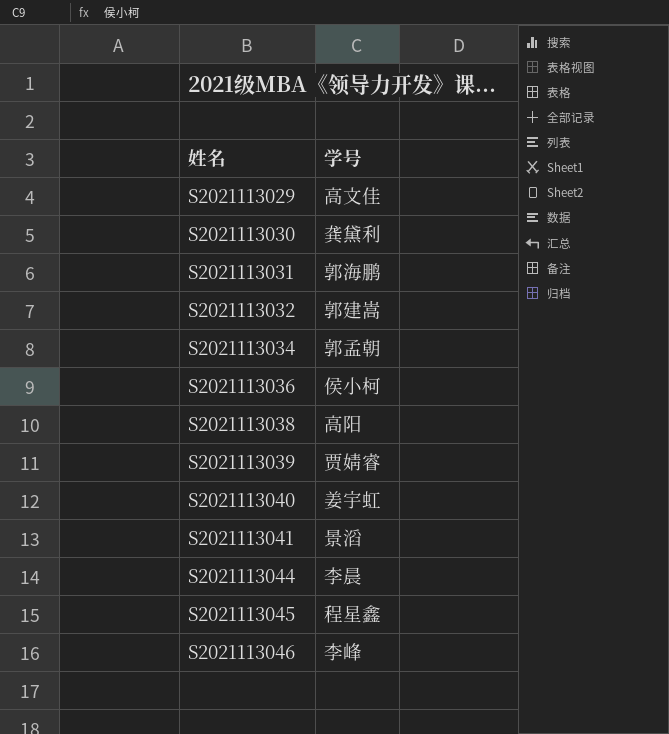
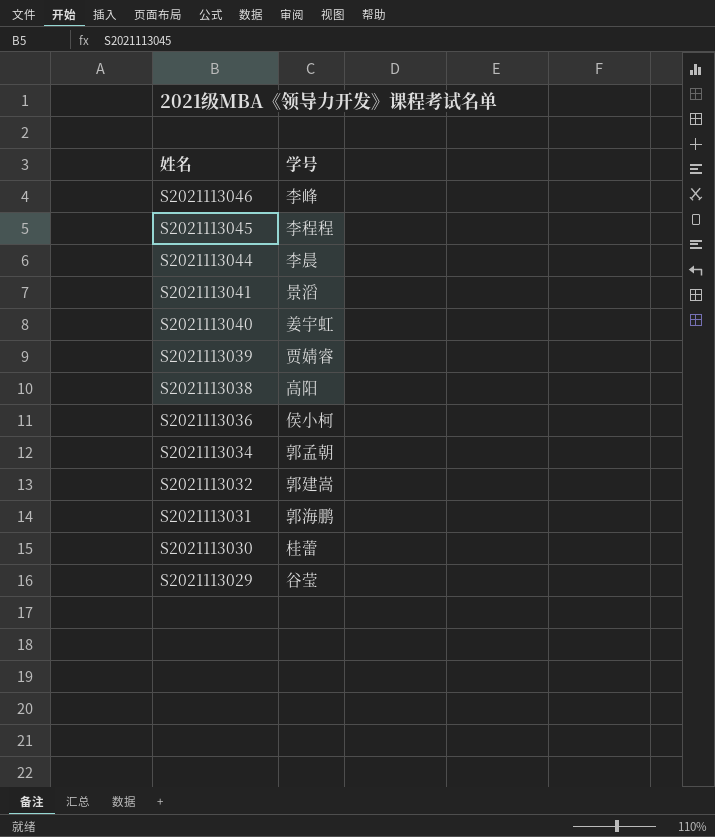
row order: 姓名 ascending -> 姓名 descending
S2021113045 | 学号: 程星鑫 -> 李程程
S2021113030 | 学号: 龚黛利 -> 桂蕾
S2021113029 | 学号: 高文佳 -> 谷莹

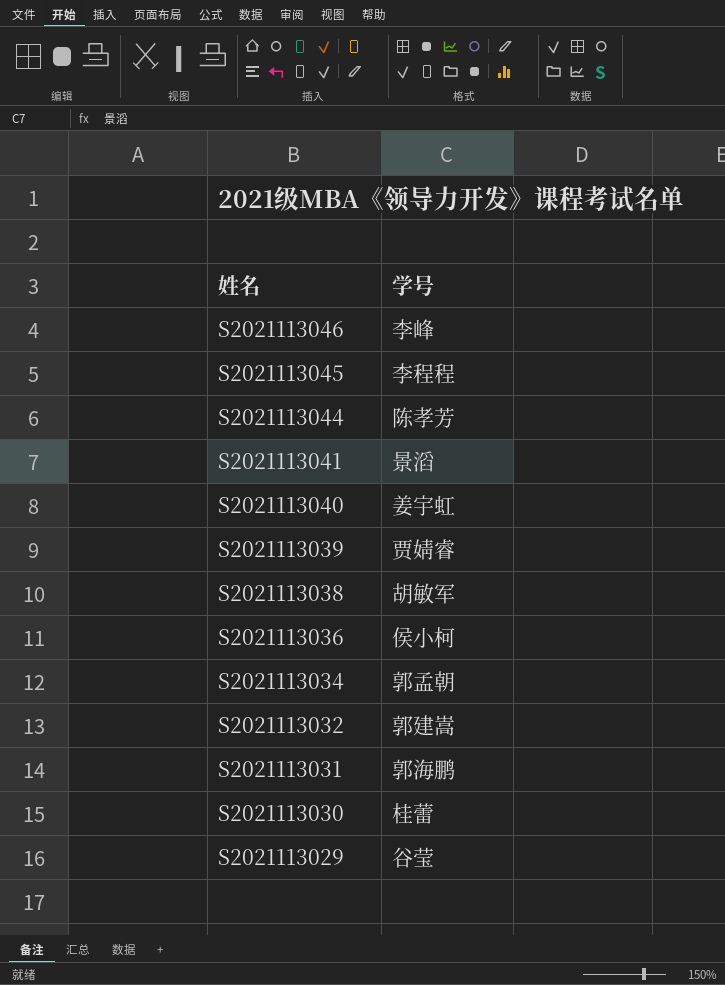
S2021113044 | 学号: 李晨 -> 陈孝芳
S2021113038 | 学号: 高阳 -> 胡敏军

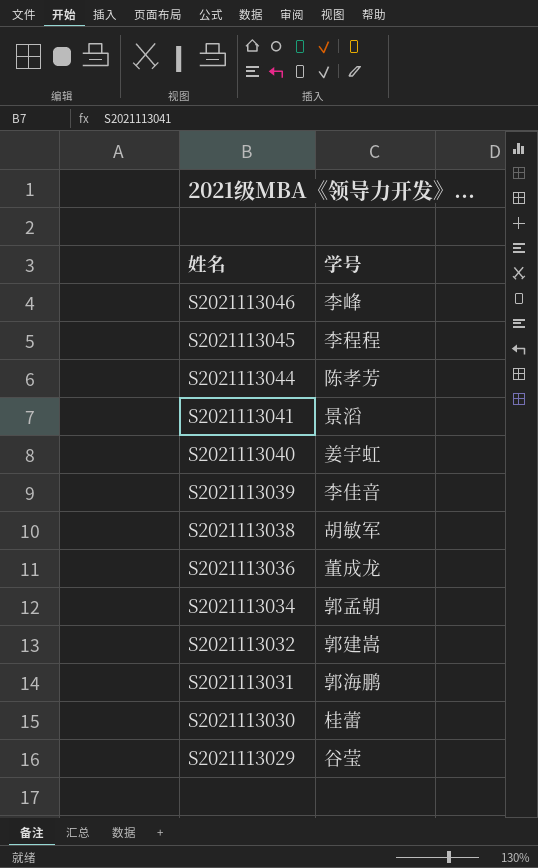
S2021113039 | 学号: 贾婧睿 -> 李佳音
S2021113036 | 学号: 侯小柯 -> 董成龙

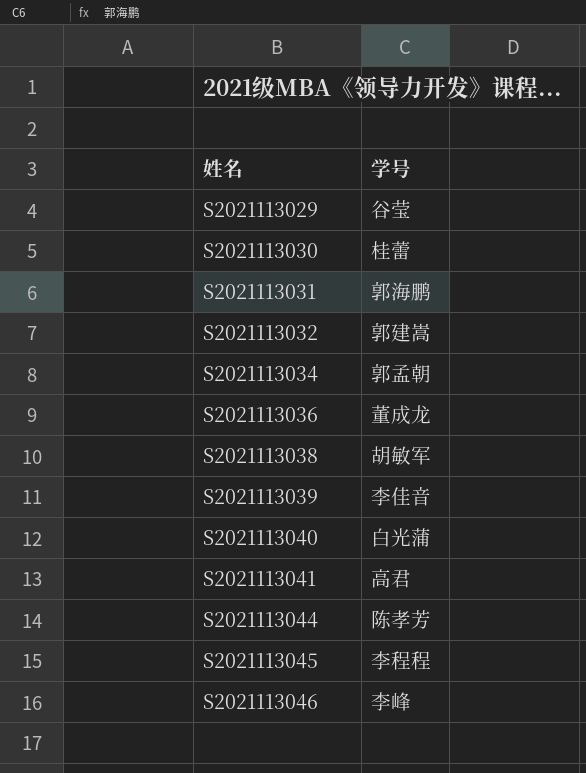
row order: 姓名 descending -> 姓名 ascending
S2021113040 | 学号: 姜宇虹 -> 白光蒲
S2021113041 | 学号: 景滔 -> 高君

